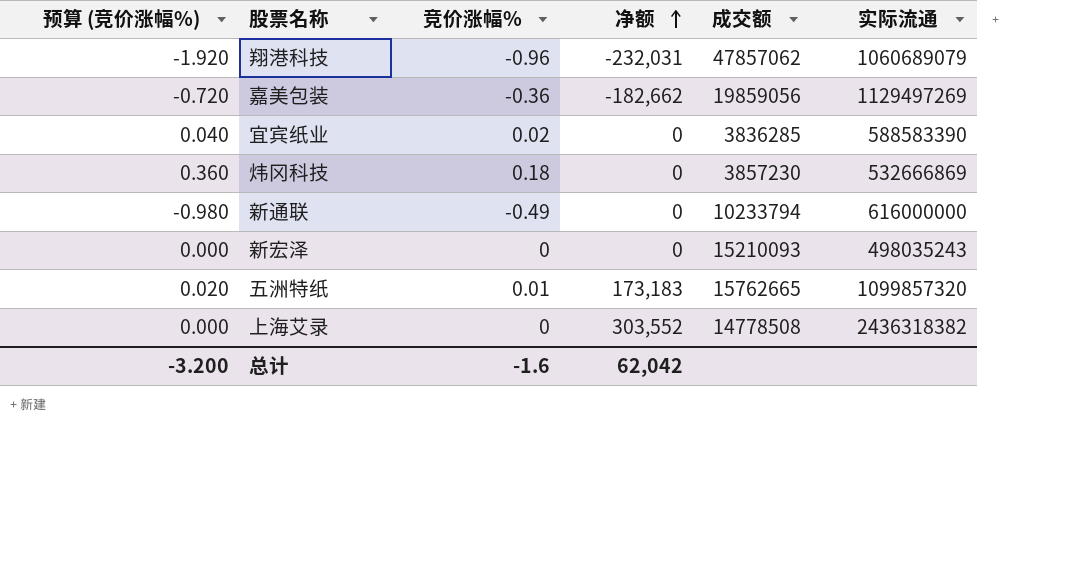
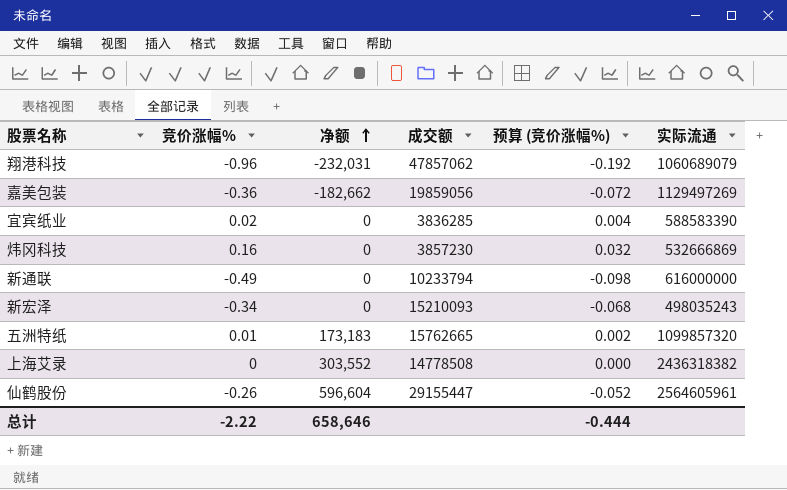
column 预算 (竞价涨幅%) | formula: [竞价涨幅%] * 2 -> [竞价涨幅%] * 0.2
column 预算 (竞价涨幅%) | position: 1 -> 5
炜冈科技 | 竞价涨幅%: 0.18 -> 0.16
新宏泽 | 竞价涨幅%: 0 -> -0.34
row 仙鹤股份: none -> -0.26 | 596,604 | 29155447 | -0.052 | 2564605961
总计 | 竞价涨幅%: -1.6 -> -2.22
总计 | 净额: 62,042 -> 658,646
总计 | 预算 (竞价涨幅%): -3.200 -> -0.444

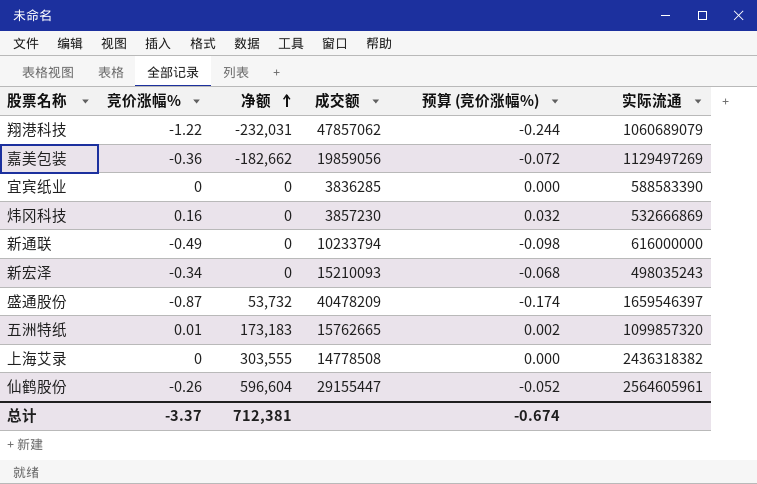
翔港科技 | 竞价涨幅%: -0.96 -> -1.22
翔港科技 | 预算 (竞价涨幅%): -0.192 -> -0.244
宜宾纸业 | 竞价涨幅%: 0.02 -> 0
宜宾纸业 | 预算 (竞价涨幅%): 0.004 -> 0.000
row 盛通股份: none -> -0.87 | 53,732 | 40478209 | -0.174 | 1659546397
上海艾录 | 净额: 303,552 -> 303,555
总计 | 竞价涨幅%: -2.22 -> -3.37
总计 | 净额: 658,646 -> 712,381
总计 | 预算 (竞价涨幅%): -0.444 -> -0.674

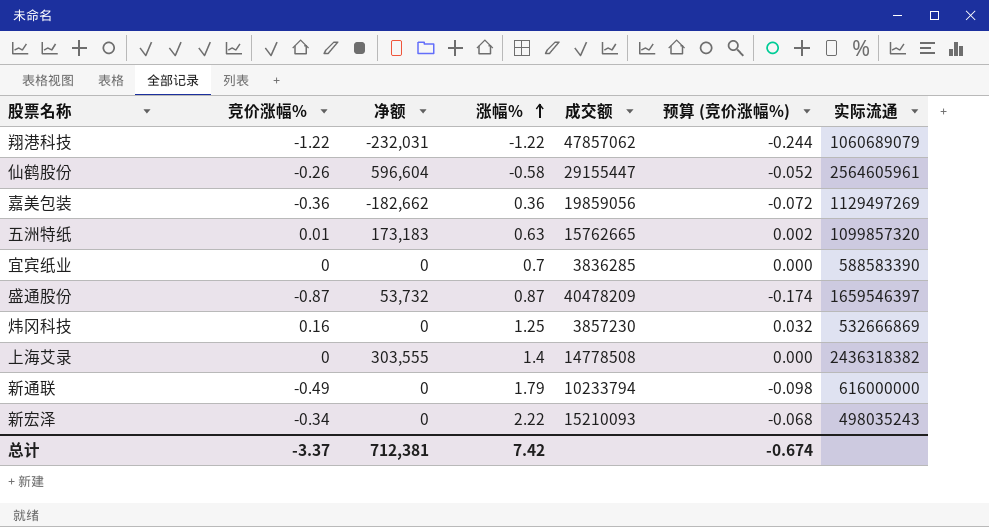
row order: 净额 ascending -> 涨幅% ascending
column 涨幅% | position: none -> 4

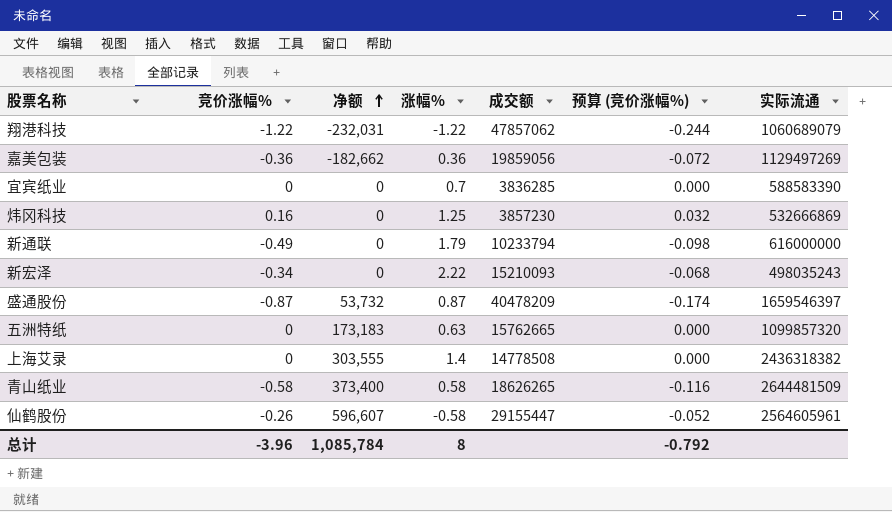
row order: 涨幅% ascending -> 净额 ascending
五洲特纸 | 竞价涨幅%: 0.01 -> 0
五洲特纸 | 预算 (竞价涨幅%): 0.002 -> 0.000
row 青山纸业: none -> -0.58 | 373,400 | 0.58 | 18626265 | -0.116 | 2644481509
仙鹤股份 | 净额: 596,604 -> 596,607
总计 | 竞价涨幅%: -3.37 -> -3.96
总计 | 净额: 712,381 -> 1,085,784
总计 | 涨幅%: 7.42 -> 8
总计 | 预算 (竞价涨幅%): -0.674 -> -0.792

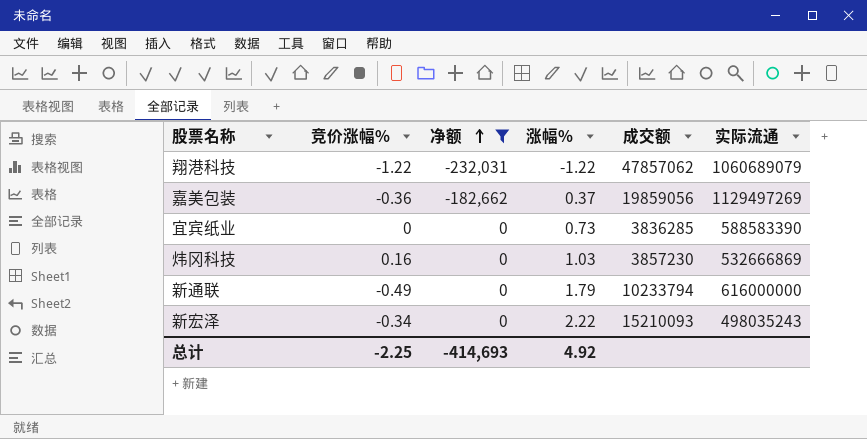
filter: none -> 净额 <= 0
column 预算 (竞价涨幅%) | formula: [竞价涨幅%] * 0.2 -> none
嘉美包装 | 涨幅%: 0.36 -> 0.37
宜宾纸业 | 涨幅%: 0.7 -> 0.73
炜冈科技 | 涨幅%: 1.25 -> 1.03
总计 | 竞价涨幅%: -3.96 -> -2.25
总计 | 净额: 1,085,784 -> -414,693
总计 | 涨幅%: 8 -> 4.92

